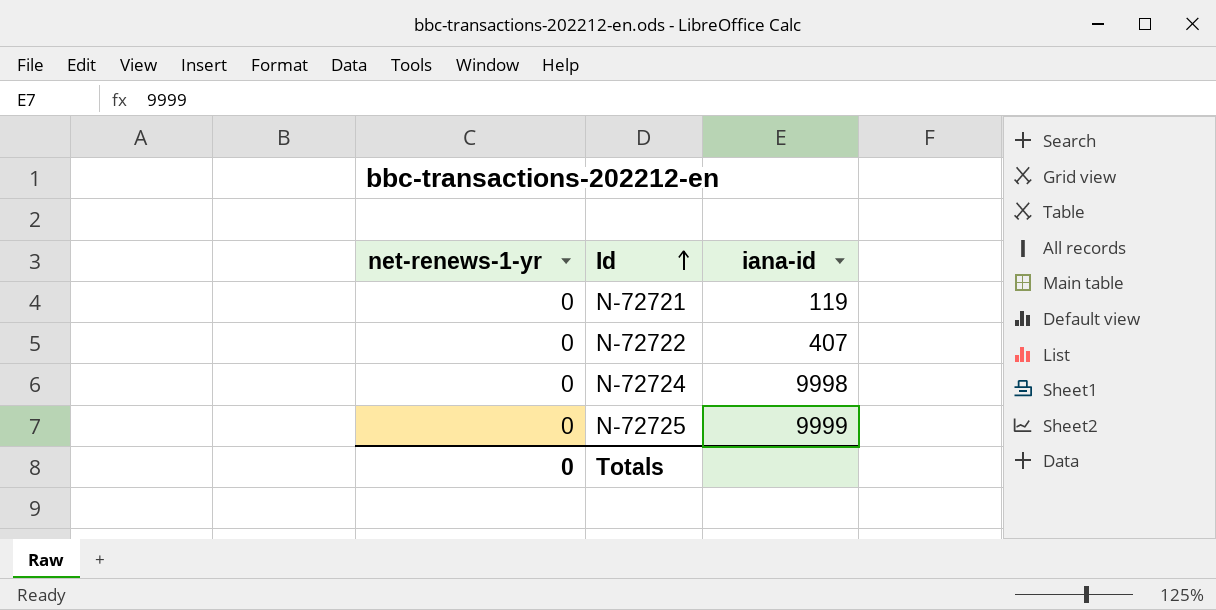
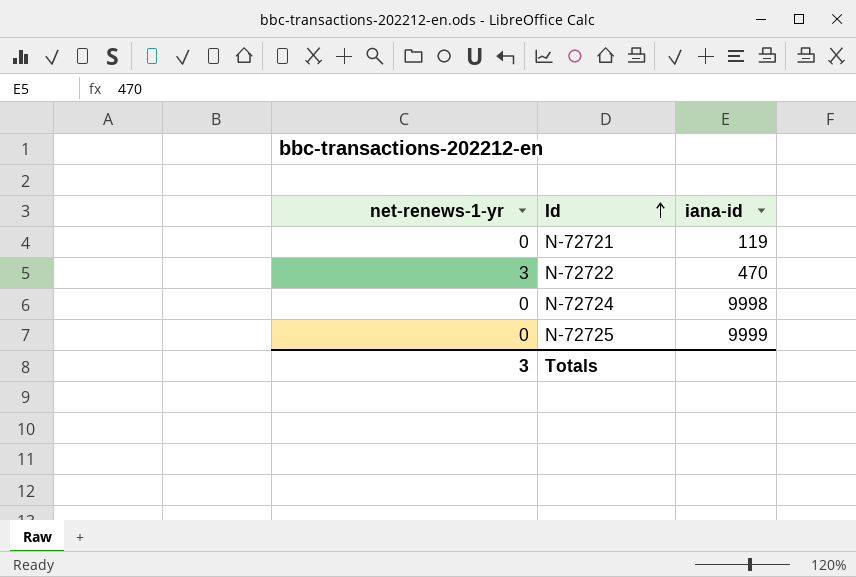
N-72722 | net-renews-1-yr: 0 -> 3
N-72722 | iana-id: 407 -> 470
Totals | net-renews-1-yr: 0 -> 3

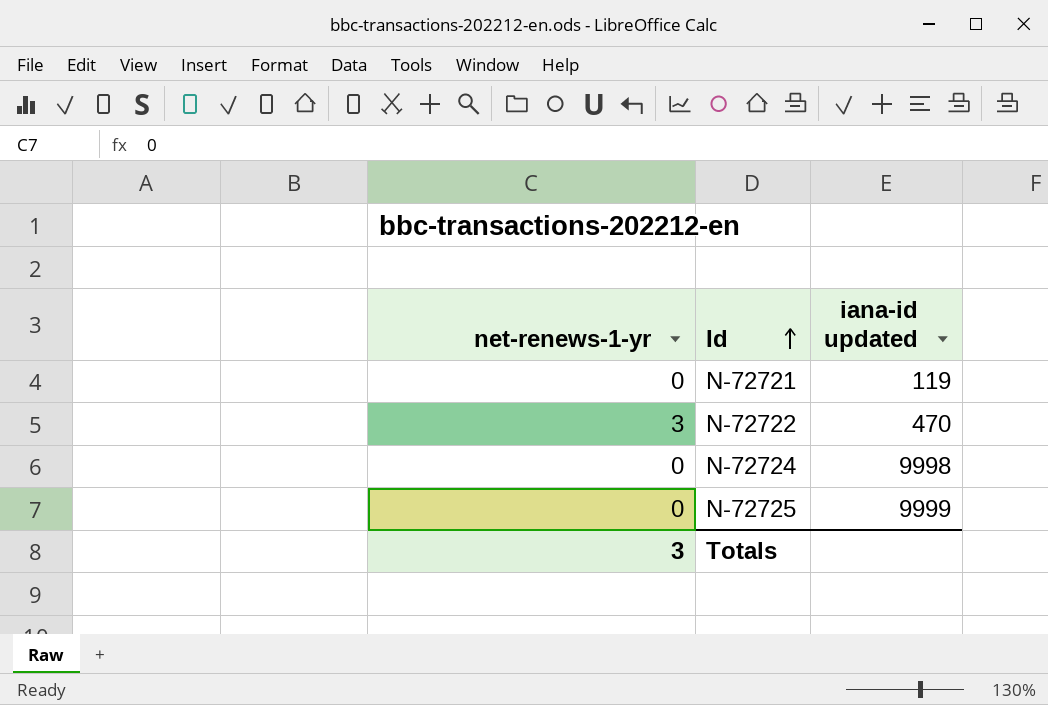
column name: iana-id -> iana-id updated

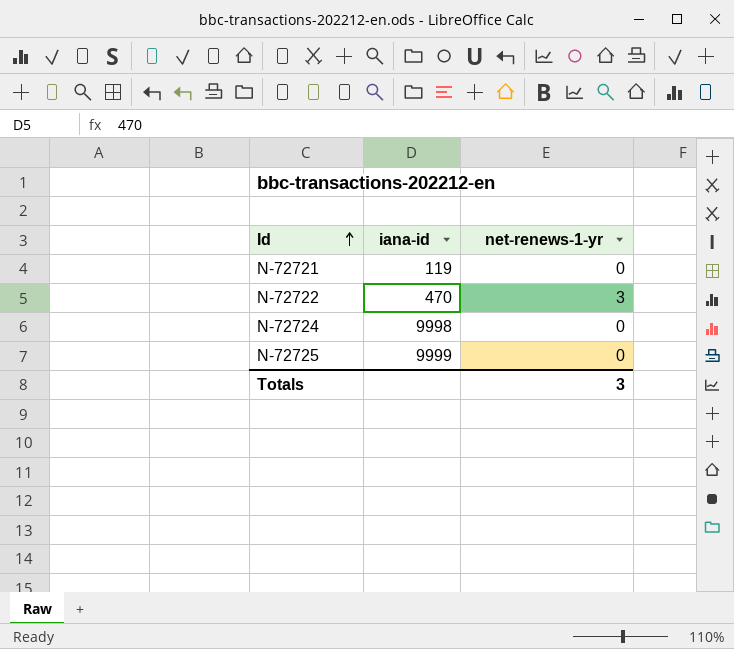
column name: iana-id updated -> iana-id
column net-renews-1-yr | position: 1 -> 3

